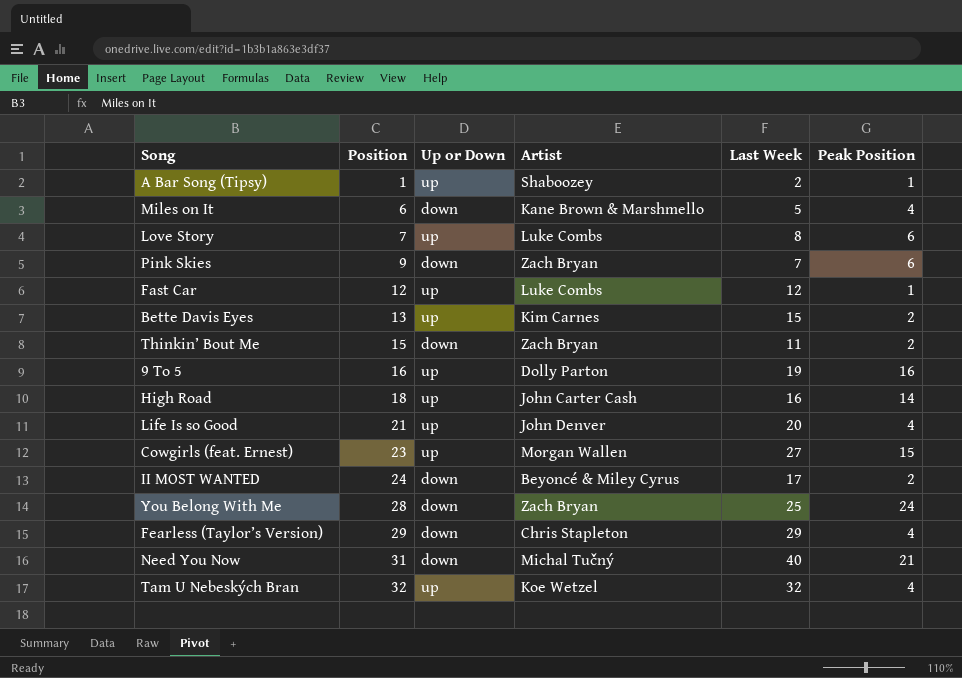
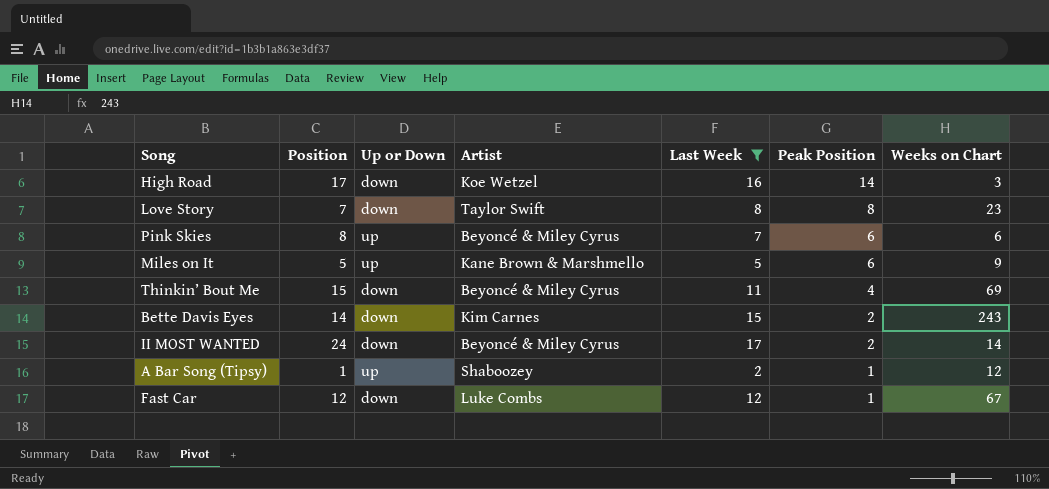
filter: none -> Last Week <= 17
row order: Position ascending -> Peak Position descending
column Weeks on Chart | position: none -> 7
High Road | Position: 18 -> 17
High Road | Up or Down: up -> down
High Road | Artist: John Carter Cash -> Koe Wetzel
Love Story | Up or Down: up -> down
Love Story | Artist: Luke Combs -> Taylor Swift
Love Story | Peak Position: 6 -> 8
Pink Skies | Position: 9 -> 8
Pink Skies | Up or Down: down -> up
Pink Skies | Artist: Zach Bryan -> Beyoncé & Miley Cyrus
Miles on It | Position: 6 -> 5
Miles on It | Up or Down: down -> up
Miles on It | Peak Position: 4 -> 6
Thinkin’ Bout Me | Artist: Zach Bryan -> Beyoncé & Miley Cyrus
Thinkin’ Bout Me | Peak Position: 2 -> 4
Bette Davis Eyes | Position: 13 -> 14
Bette Davis Eyes | Up or Down: up -> down
Fast Car | Up or Down: up -> down

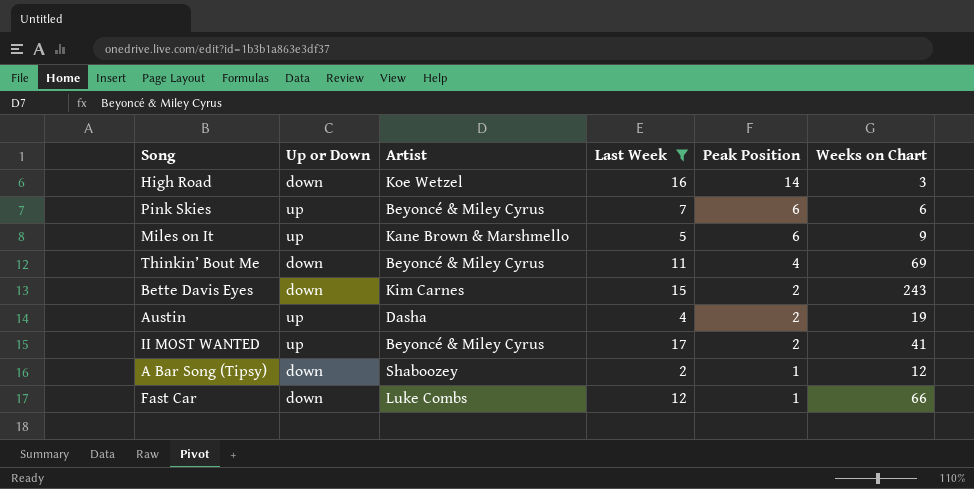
column Position | position: 2 -> none
row Love Story: 7 | down | Taylor Swift | 8 | 8 | 23 -> none
row Austin: none -> up | Dasha | 4 | 2 | 19
II MOST WANTED | Up or Down: down -> up
II MOST WANTED | Weeks on Chart: 14 -> 41
A Bar Song (Tipsy) | Up or Down: up -> down
Fast Car | Weeks on Chart: 67 -> 66

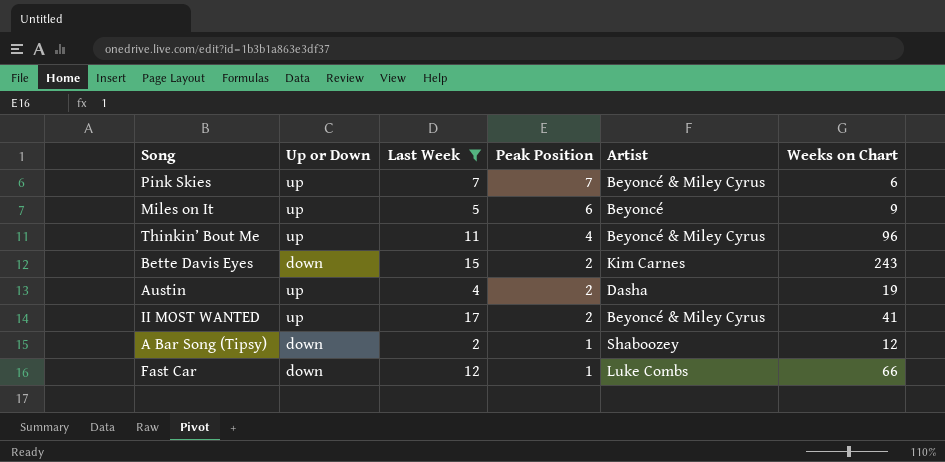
column Artist | position: 3 -> 5
row High Road: down | Koe Wetzel | 16 | 14 | 3 -> none
Pink Skies | Peak Position: 6 -> 7
Miles on It | Artist: Kane Brown & Marshmello -> Beyoncé
Thinkin’ Bout Me | Up or Down: down -> up
Thinkin’ Bout Me | Weeks on Chart: 69 -> 96

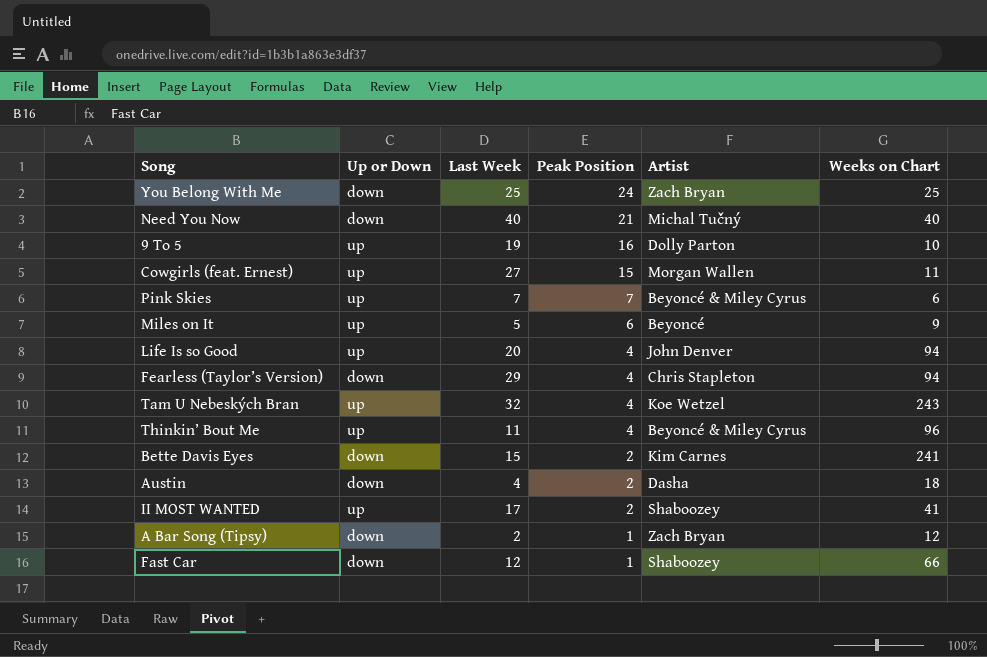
filter: Last Week <= 17 -> none
Bette Davis Eyes | Weeks on Chart: 243 -> 241
Austin | Up or Down: up -> down
Austin | Weeks on Chart: 19 -> 18
II MOST WANTED | Artist: Beyoncé & Miley Cyrus -> Shaboozey
A Bar Song (Tipsy) | Artist: Shaboozey -> Zach Bryan
Fast Car | Artist: Luke Combs -> Shaboozey

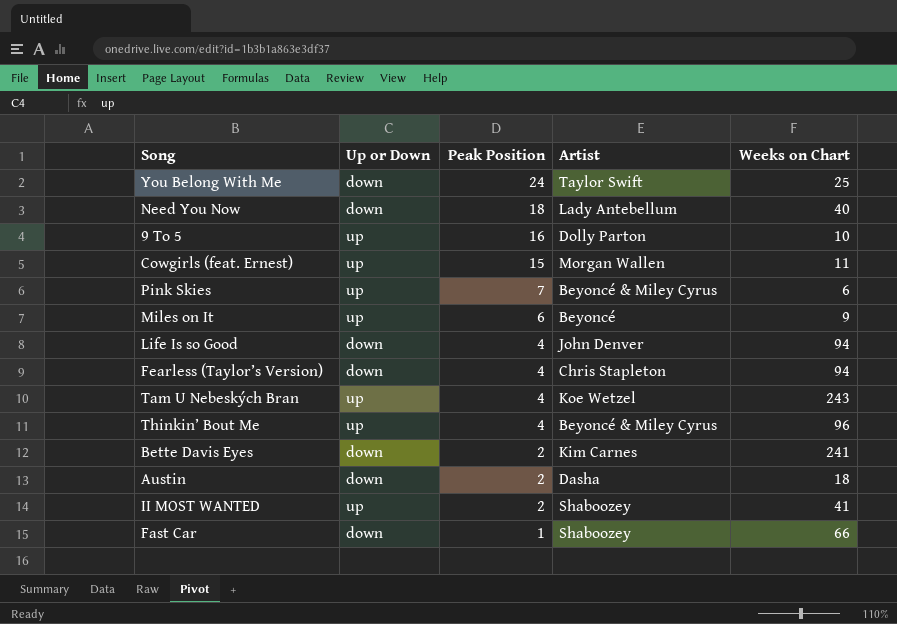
column Last Week | position: 3 -> none
row A Bar Song (Tipsy): down | 2 | 1 | Zach Bryan | 12 -> none
You Belong With Me | Artist: Zach Bryan -> Taylor Swift
Need You Now | Peak Position: 21 -> 18
Need You Now | Artist: Michal Tučný -> Lady Antebellum
Life Is so Good | Up or Down: up -> down

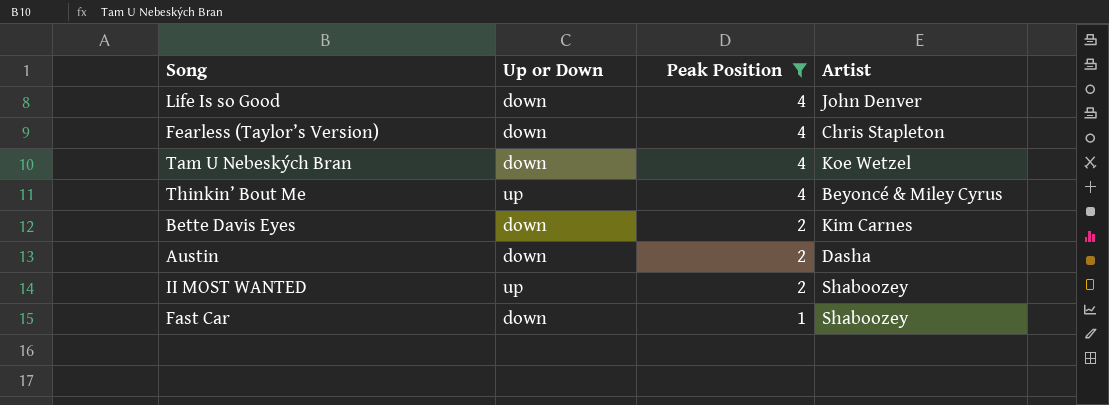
filter: none -> Peak Position <= 4
column Weeks on Chart | position: 5 -> none
Tam U Nebeských Bran | Up or Down: up -> down

